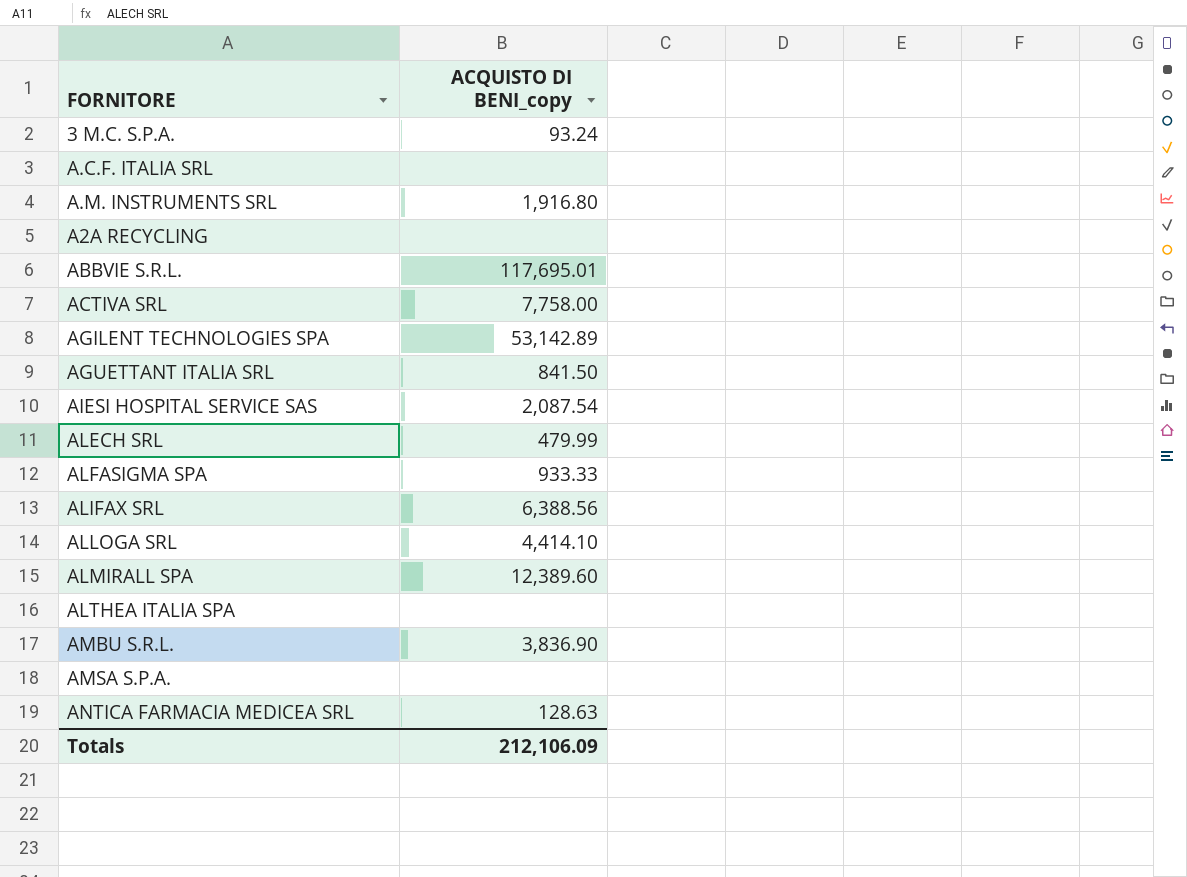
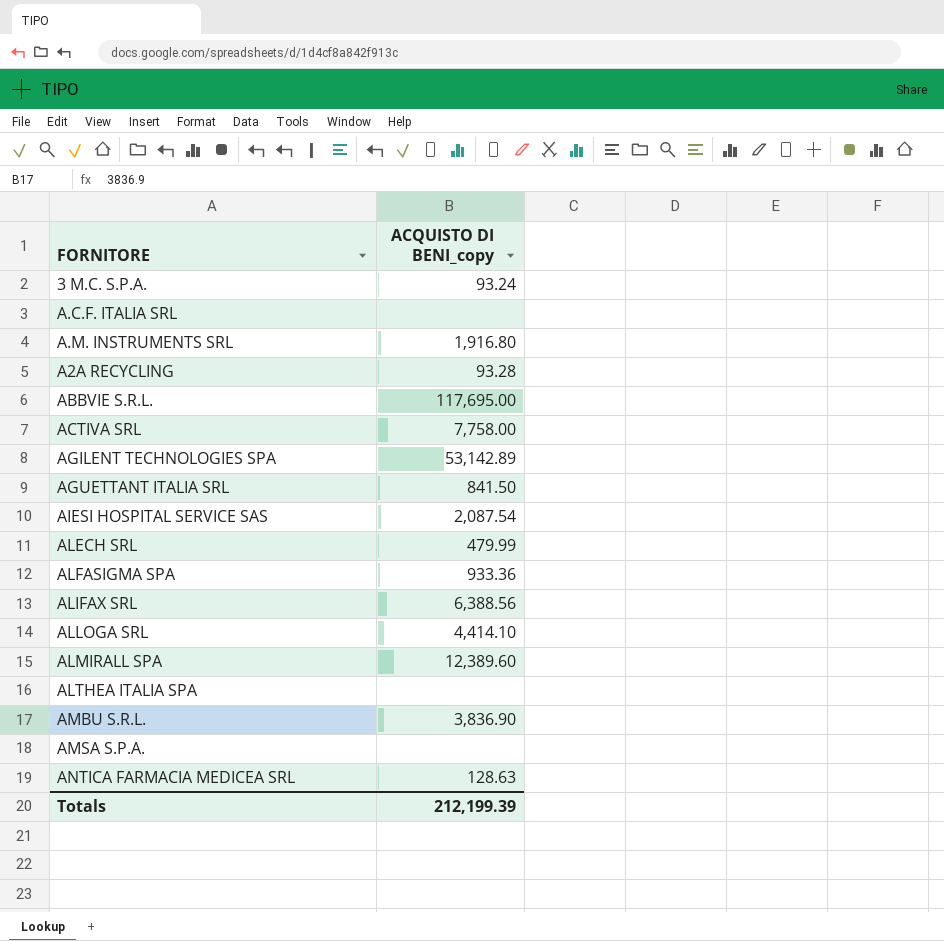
A2A RECYCLING | ACQUISTO DI BENI_copy: none -> 93.28
ABBVIE S.R.L. | ACQUISTO DI BENI_copy: 117,695.01 -> 117,695.00
ALFASIGMA SPA | ACQUISTO DI BENI_copy: 933.33 -> 933.36
Totals | ACQUISTO DI BENI_copy: 212,106.09 -> 212,199.39

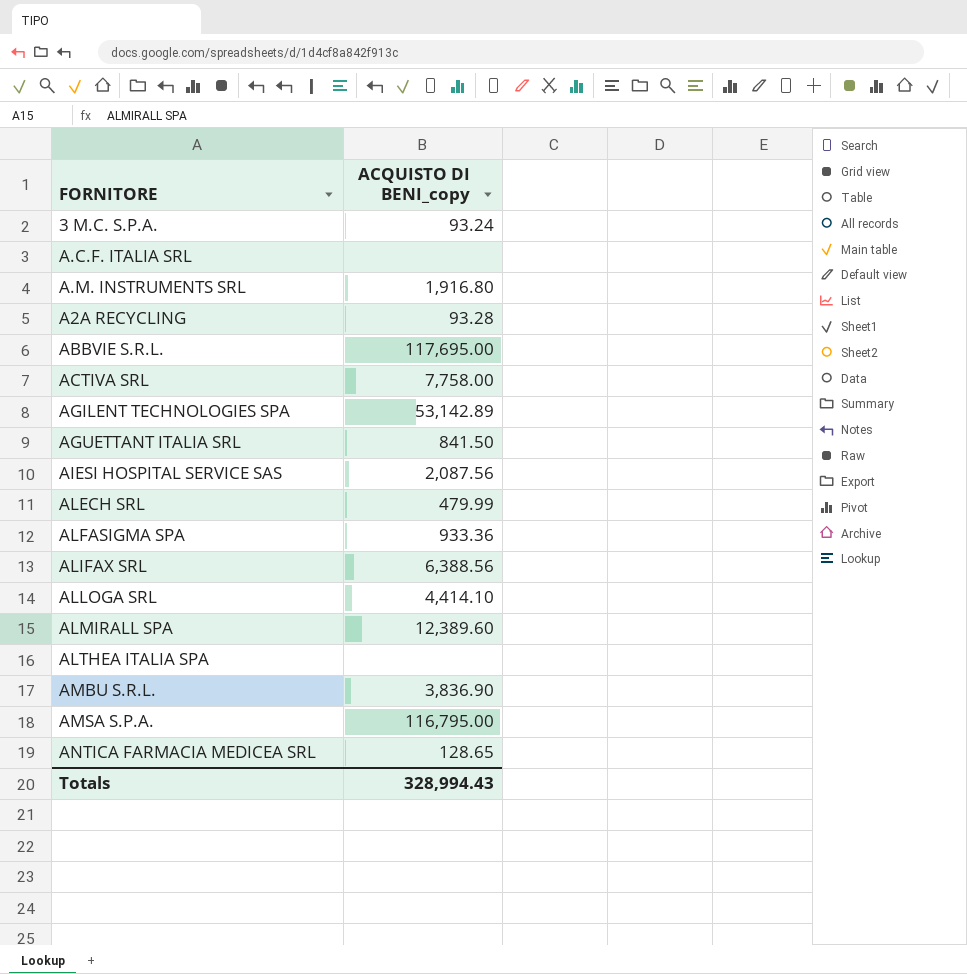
AIESI HOSPITAL SERVICE SAS | ACQUISTO DI BENI_copy: 2,087.54 -> 2,087.56
AMSA S.P.A. | ACQUISTO DI BENI_copy: none -> 116,795.00
ANTICA FARMACIA MEDICEA SRL | ACQUISTO DI BENI_copy: 128.63 -> 128.65
Totals | ACQUISTO DI BENI_copy: 212,199.39 -> 328,994.43

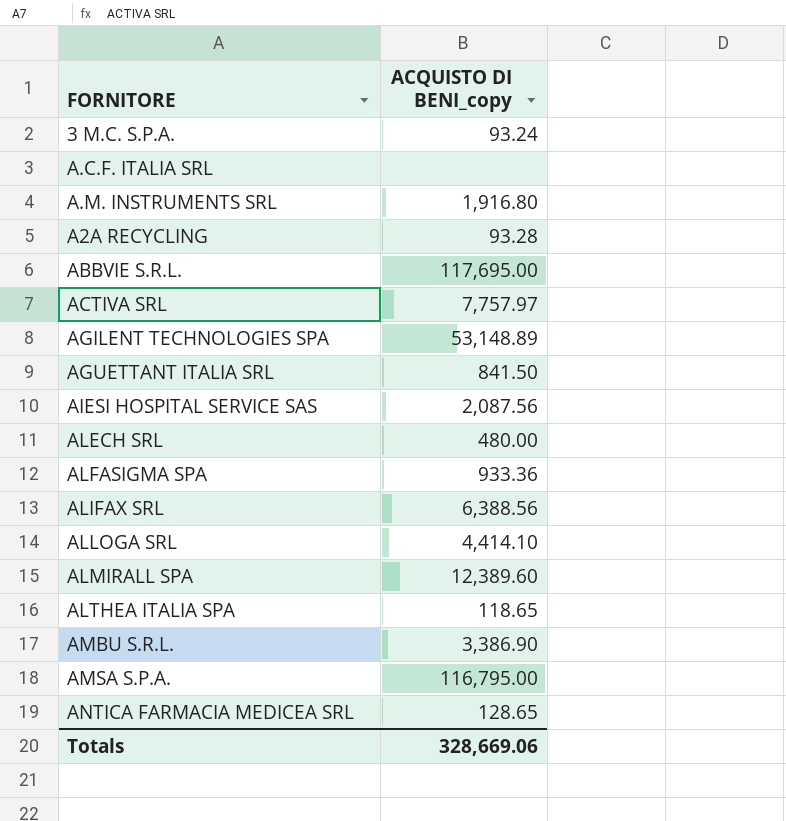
ACTIVA SRL | ACQUISTO DI BENI_copy: 7,758.00 -> 7,757.97
AGILENT TECHNOLOGIES SPA | ACQUISTO DI BENI_copy: 53,142.89 -> 53,148.89
ALECH SRL | ACQUISTO DI BENI_copy: 479.99 -> 480.00
ALTHEA ITALIA SPA | ACQUISTO DI BENI_copy: none -> 118.65
AMBU S.R.L. | ACQUISTO DI BENI_copy: 3,836.90 -> 3,386.90
Totals | ACQUISTO DI BENI_copy: 328,994.43 -> 328,669.06

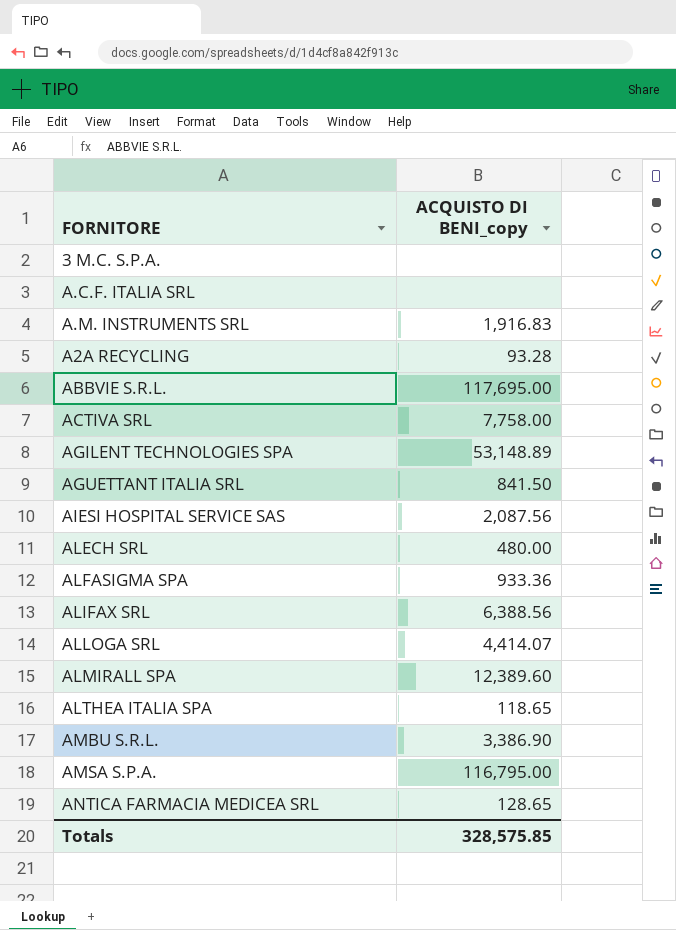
3 M.C. S.P.A. | ACQUISTO DI BENI_copy: 93.24 -> none
A.M. INSTRUMENTS SRL | ACQUISTO DI BENI_copy: 1,916.80 -> 1,916.83
ACTIVA SRL | ACQUISTO DI BENI_copy: 7,757.97 -> 7,758.00
ALLOGA SRL | ACQUISTO DI BENI_copy: 4,414.10 -> 4,414.07
Totals | ACQUISTO DI BENI_copy: 328,669.06 -> 328,575.85

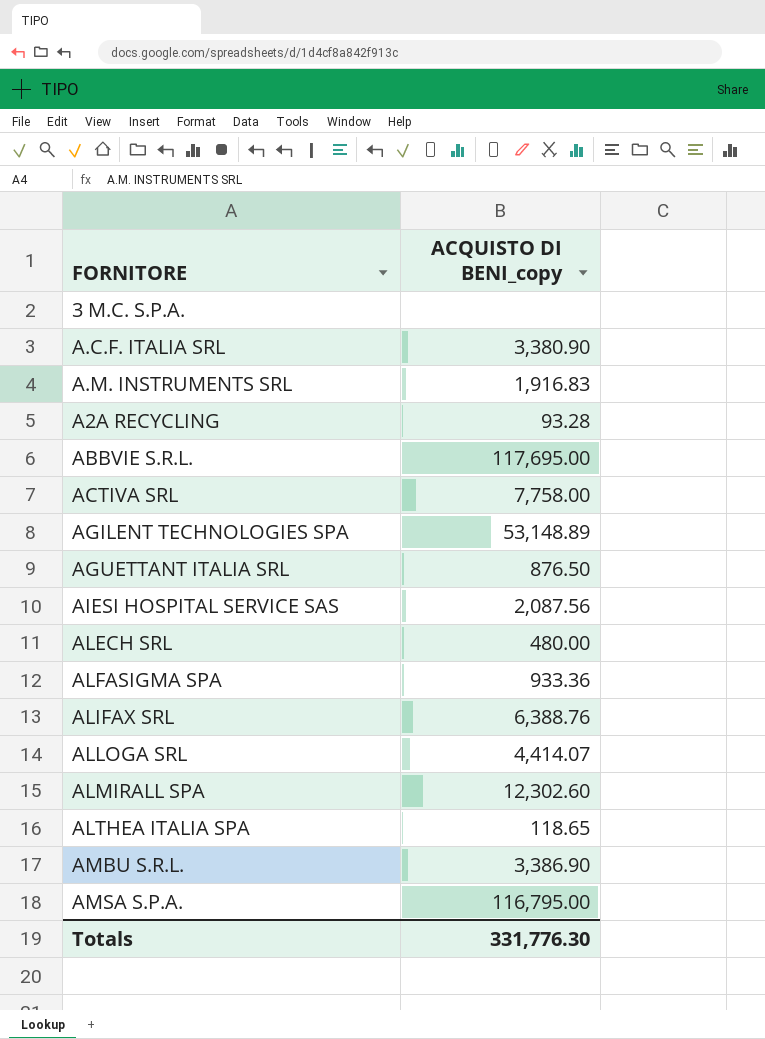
row ANTICA FARMACIA MEDICEA SRL: 128.65 -> none
A.C.F. ITALIA SRL | ACQUISTO DI BENI_copy: none -> 3,380.90
AGUETTANT ITALIA SRL | ACQUISTO DI BENI_copy: 841.50 -> 876.50
ALIFAX SRL | ACQUISTO DI BENI_copy: 6,388.56 -> 6,388.76
ALMIRALL SPA | ACQUISTO DI BENI_copy: 12,389.60 -> 12,302.60
Totals | ACQUISTO DI BENI_copy: 328,575.85 -> 331,776.30

